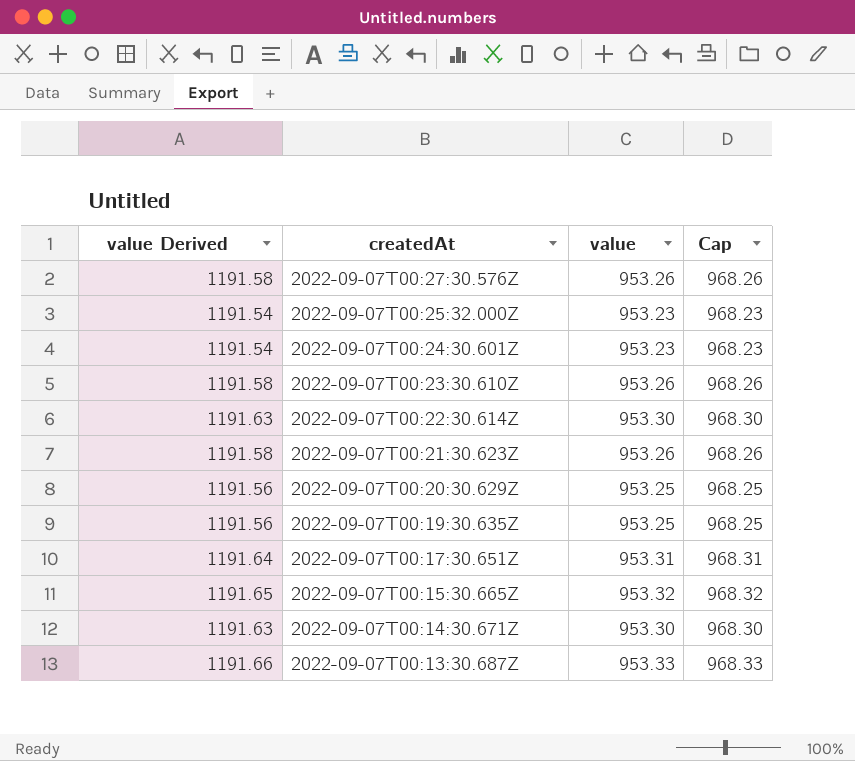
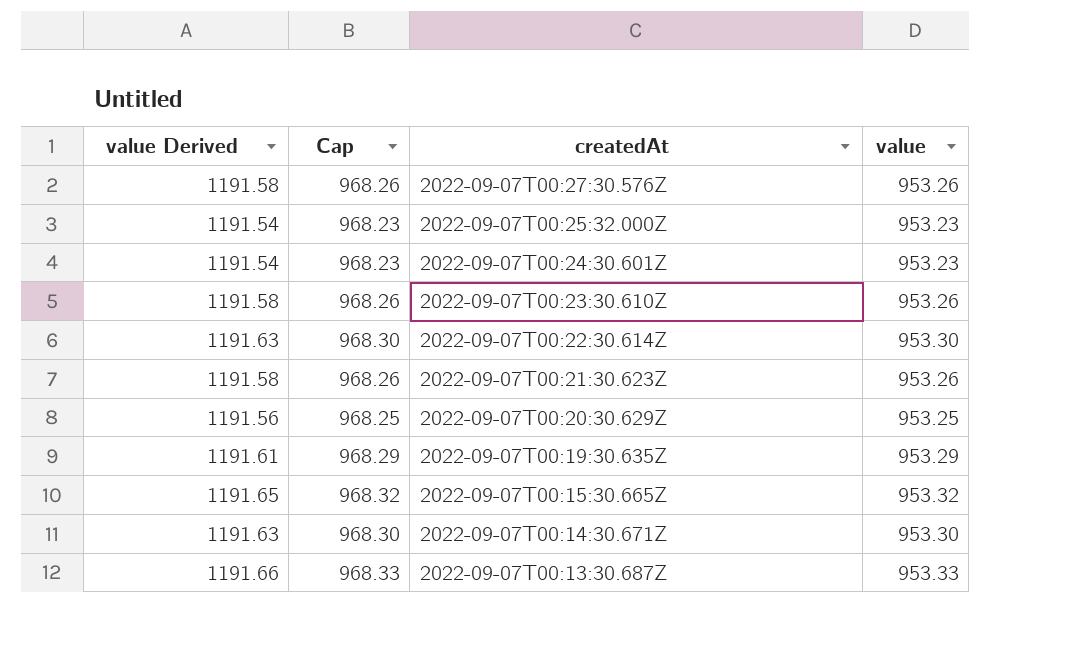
column Cap | position: 4 -> 2
row 2022-09-07T00:17:30.651Z: 1191.64 | 953.31 | 968.31 -> none
2022-09-07T00:19:30.635Z | value Derived: 1191.56 -> 1191.61
2022-09-07T00:19:30.635Z | Cap: 968.25 -> 968.29
2022-09-07T00:19:30.635Z | value: 953.25 -> 953.29

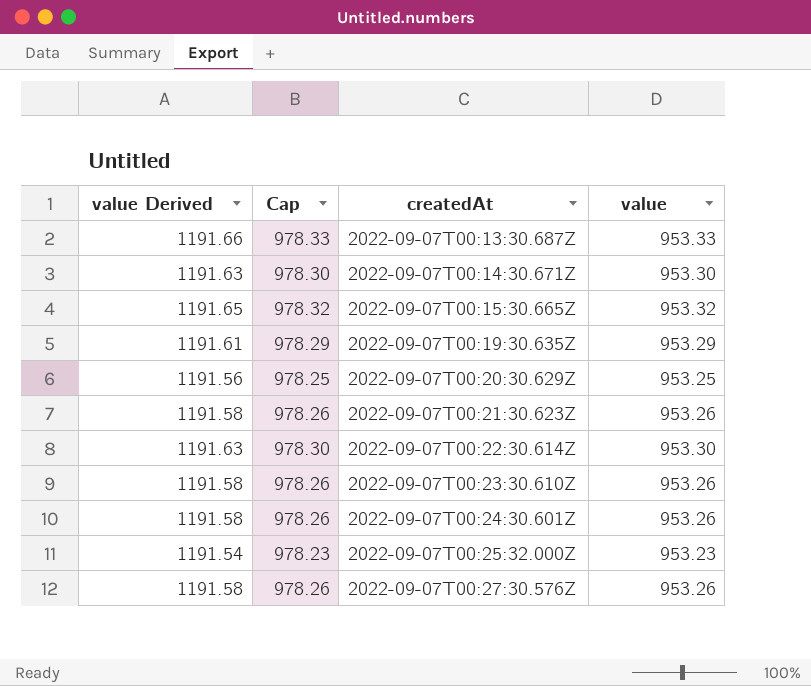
row order: createdAt descending -> createdAt ascending
column Cap | formula: [value] + 15 -> [value] + 25
2022-09-07T00:24:30.601Z | value Derived: 1191.54 -> 1191.58
2022-09-07T00:24:30.601Z | value: 953.23 -> 953.26

